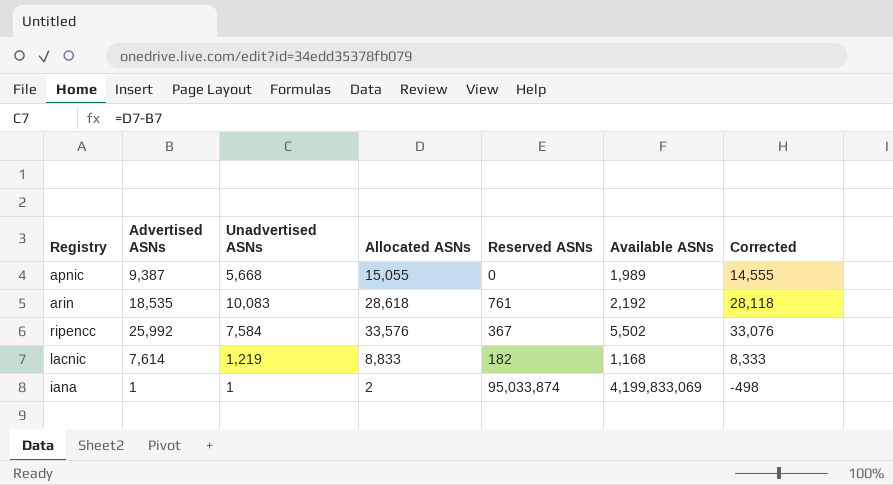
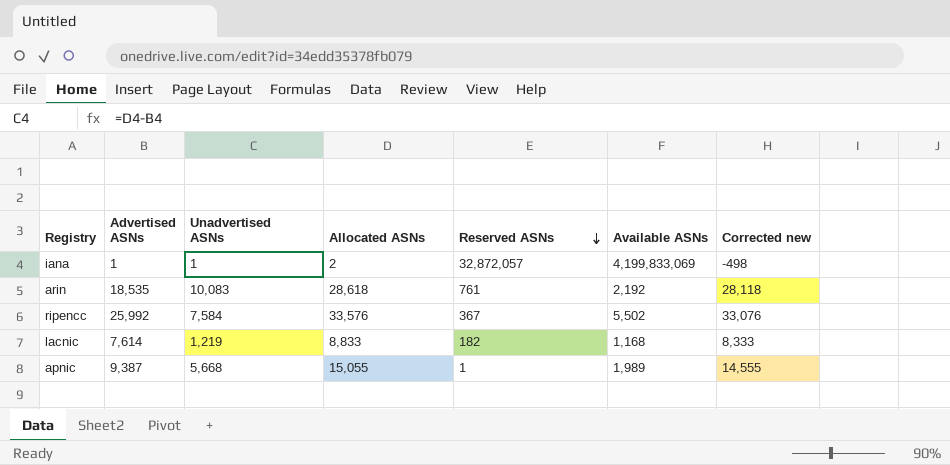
row order: none -> Reserved ASNs descending
column name: Corrected -> Corrected new
iana | Reserved ASNs: 95,033,874 -> 32,872,057
apnic | Reserved ASNs: 0 -> 1

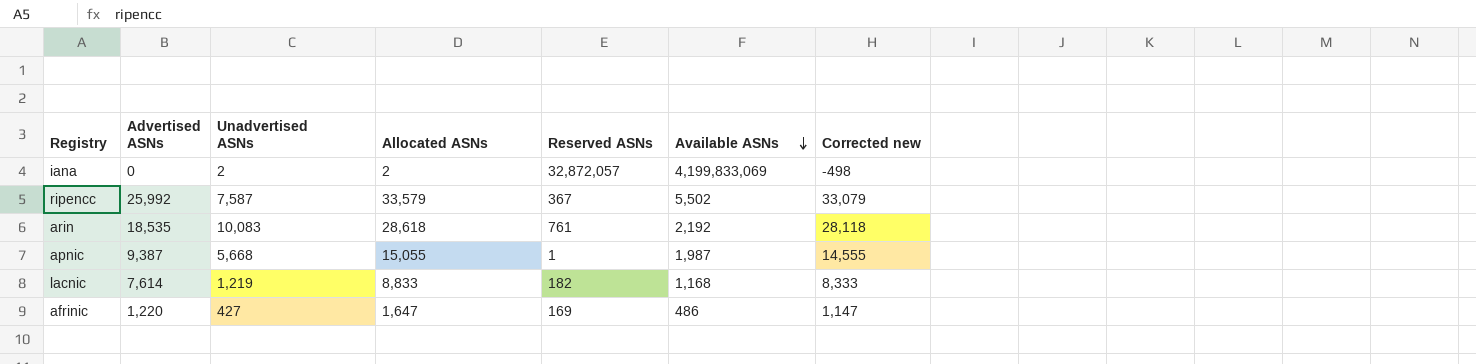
row order: Reserved ASNs descending -> Available ASNs descending
iana | Advertised ASNs: 1 -> 0
iana | Unadvertised ASNs: 1 -> 2
ripencc | Unadvertised ASNs: 7,584 -> 7,587
ripencc | Allocated ASNs: 33,576 -> 33,579
ripencc | Corrected new: 33,076 -> 33,079
apnic | Available ASNs: 1,989 -> 1,987
row afrinic: none -> 1,220 | 427 | 1,647 | 169 | 486 | 1,147

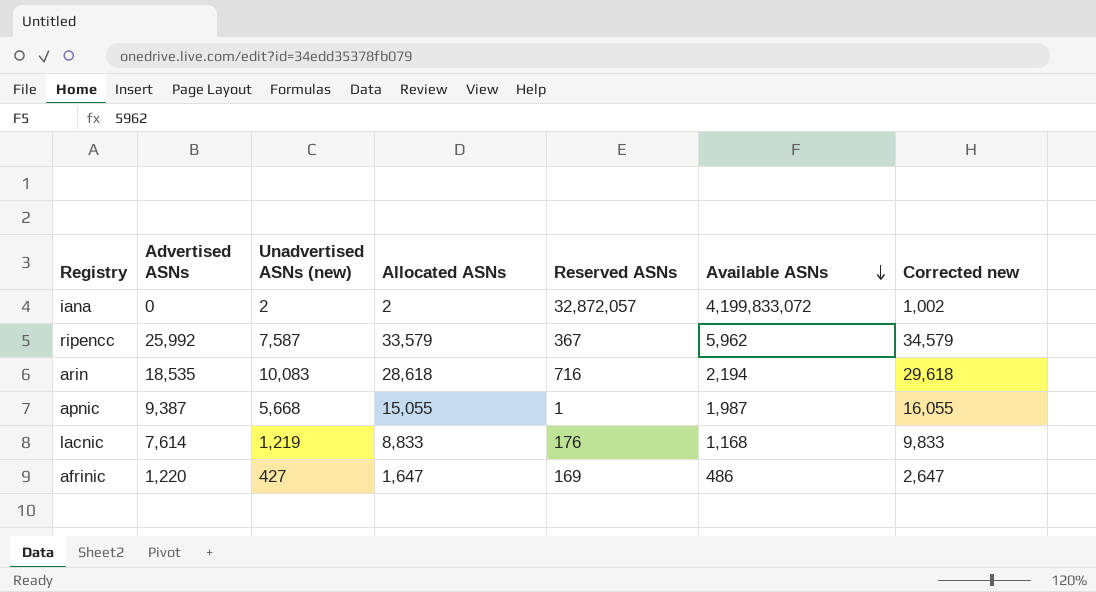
column name: Unadvertised ASNs -> Unadvertised ASNs (new)
column Corrected new | formula: [Allocated ASNs] - 500 -> [Allocated ASNs] + 1000
iana | Available ASNs: 4,199,833,069 -> 4,199,833,072
ripencc | Available ASNs: 5,502 -> 5,962
arin | Reserved ASNs: 761 -> 716
arin | Available ASNs: 2,192 -> 2,194
lacnic | Reserved ASNs: 182 -> 176

